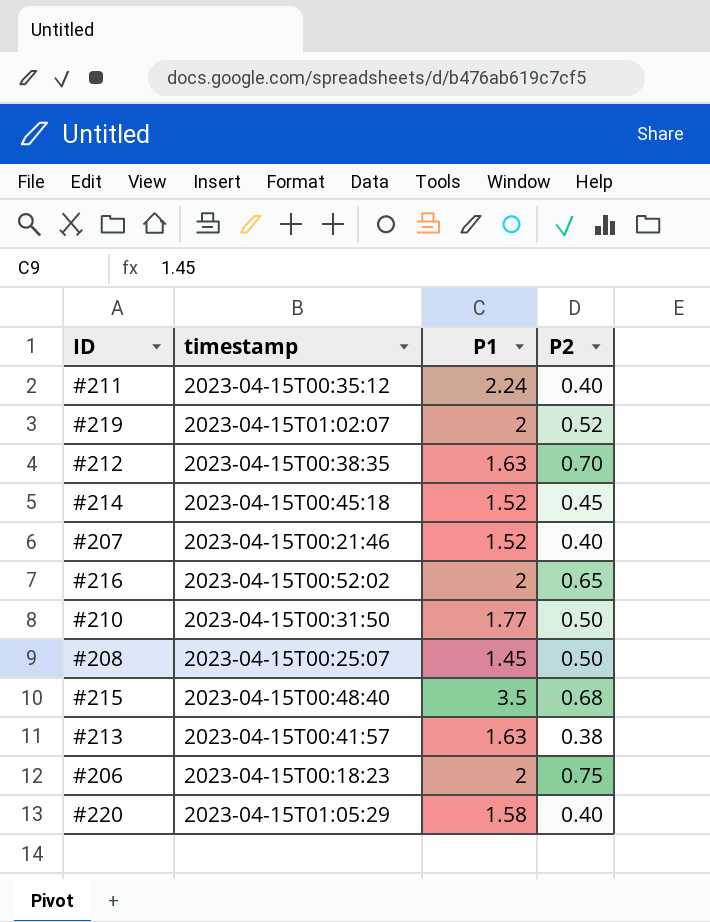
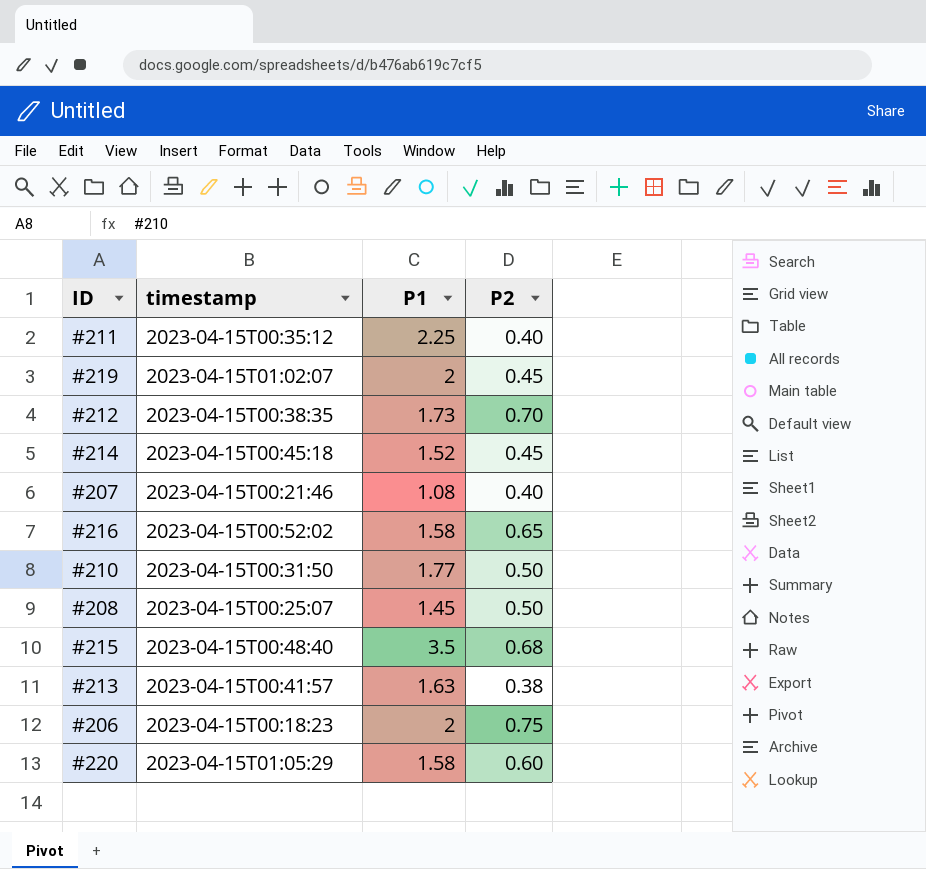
#211 | P1: 2.24 -> 2.25
#219 | P2: 0.52 -> 0.45
#212 | P1: 1.63 -> 1.73
#207 | P1: 1.52 -> 1.08
#216 | P1: 2 -> 1.58
#220 | P2: 0.40 -> 0.60

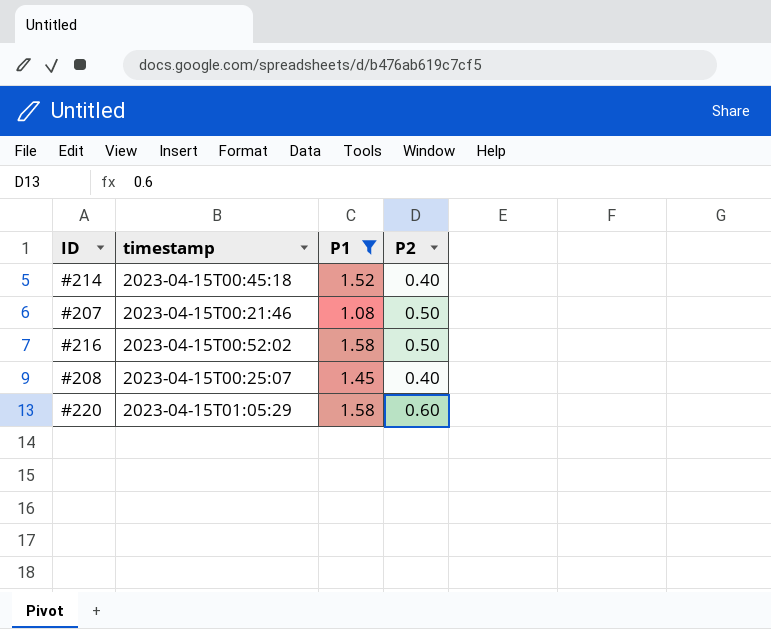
filter: none -> P1 <= 1.58
#214 | P2: 0.45 -> 0.40
#207 | P2: 0.40 -> 0.50
#216 | P2: 0.65 -> 0.50
#208 | P2: 0.50 -> 0.40

